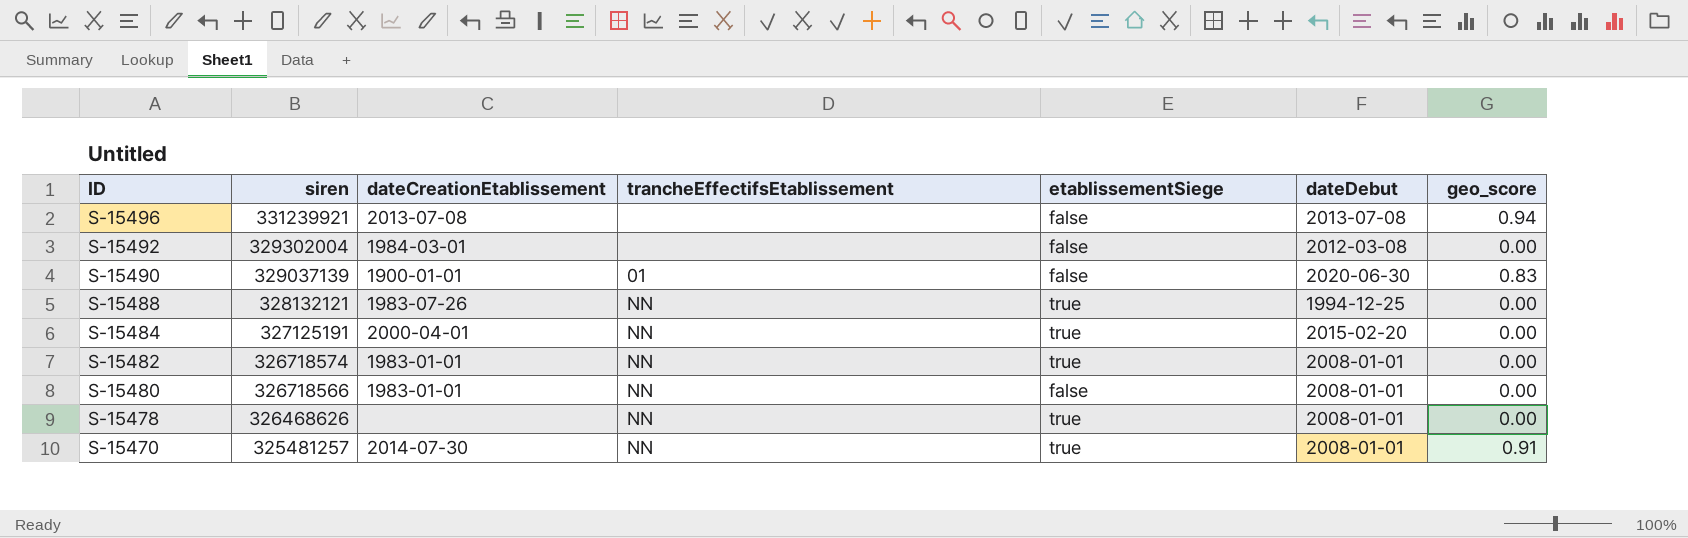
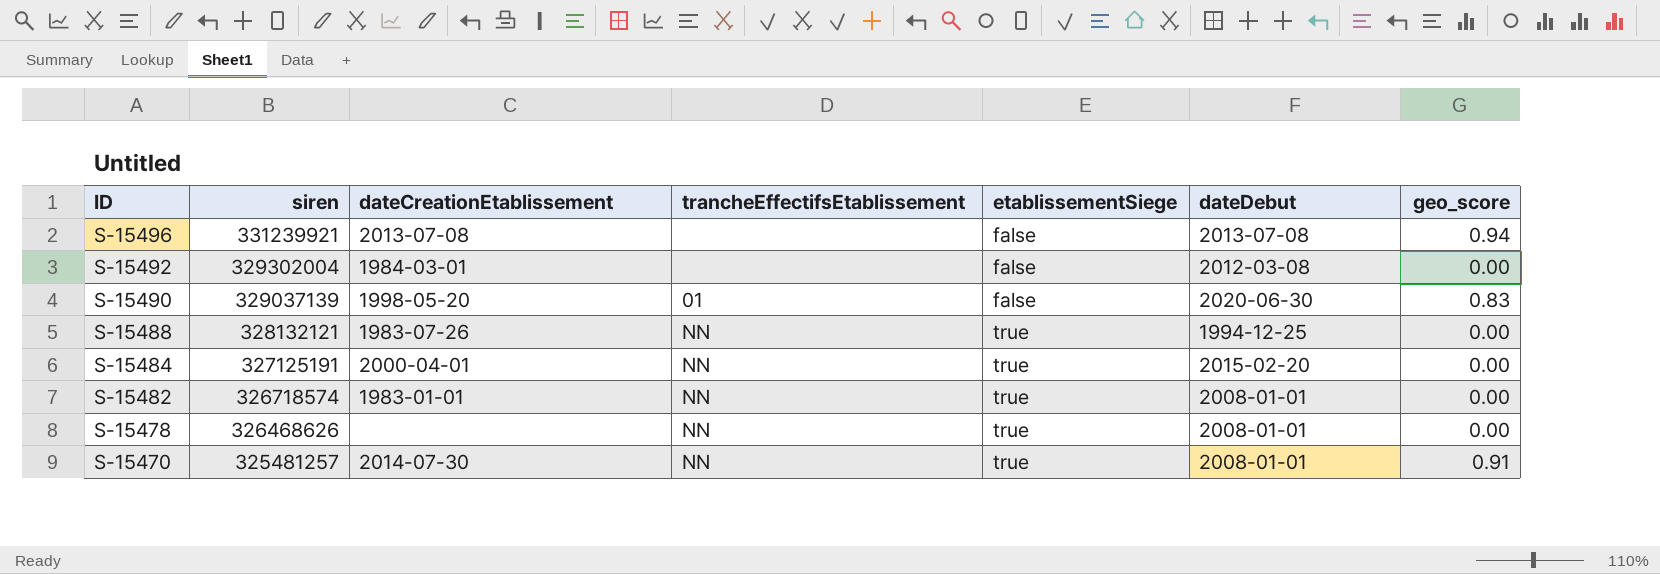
row S-15480: 326718566 | 1983-01-01 | NN | false | 2008-01-01 | 0.00 -> none
S-15490 | dateCreationEtablissement: 1900-01-01 -> 1998-05-20

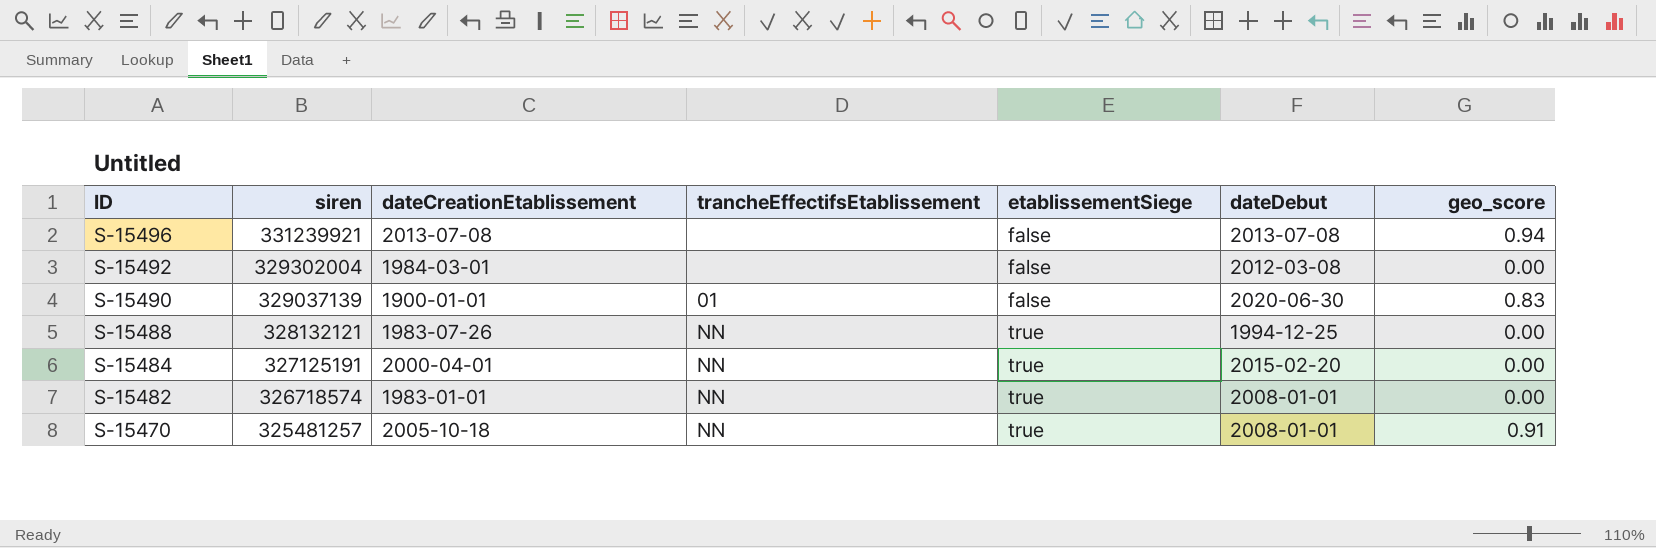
row S-15478: 326468626 | none | NN | true | 2008-01-01 | 0.00 -> none
S-15490 | dateCreationEtablissement: 1998-05-20 -> 1900-01-01
S-15470 | dateCreationEtablissement: 2014-07-30 -> 2005-10-18

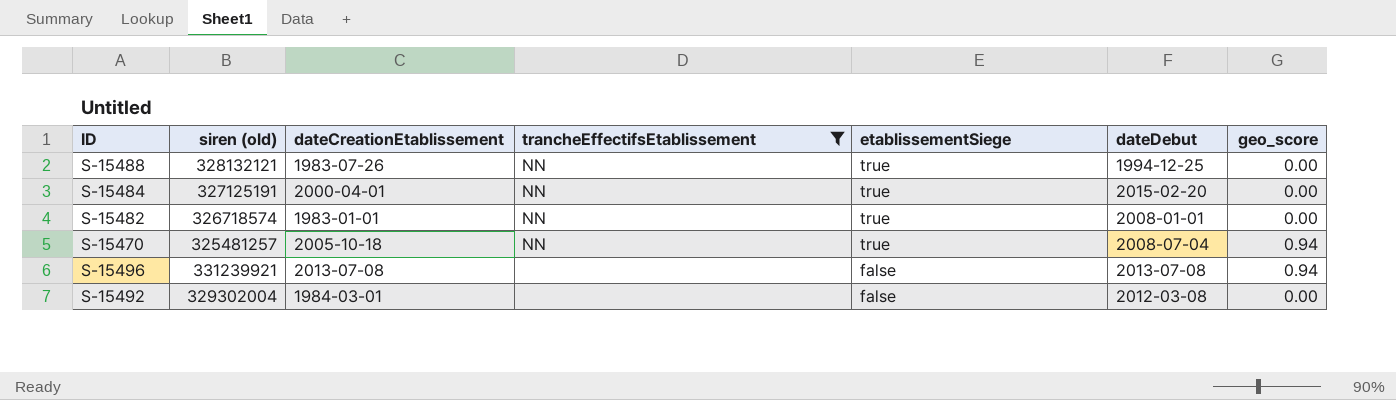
filter: none -> trancheEffectifsEtablissement != 01
row order: ID descending -> etablissementSiege descending
column name: siren -> siren (old)
S-15470 | dateDebut: 2008-01-01 -> 2008-07-04
S-15470 | geo_score: 0.91 -> 0.94

